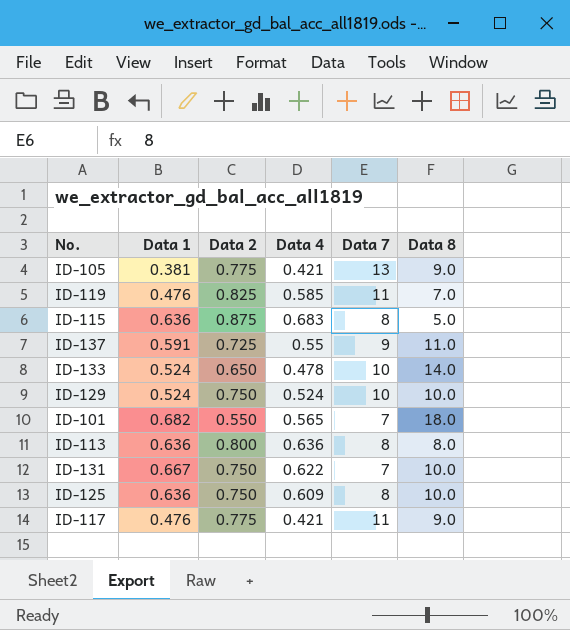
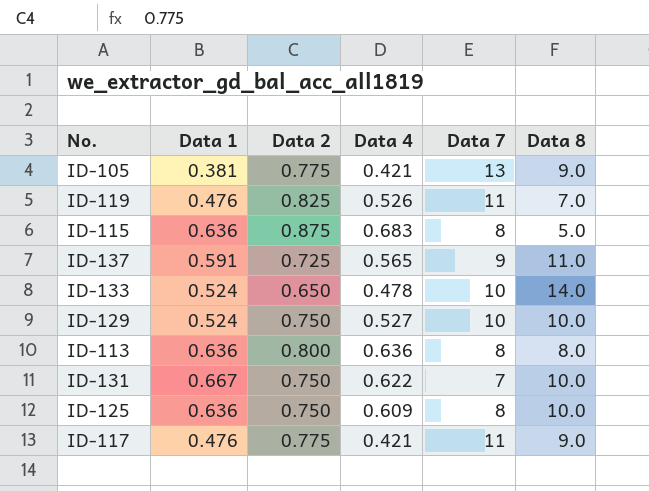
row ID-101: 0.682 | 0.550 | 0.565 | 7 | 18.0 -> none
ID-119 | Data 4: 0.585 -> 0.526
ID-137 | Data 4: 0.55 -> 0.565
ID-129 | Data 4: 0.524 -> 0.527

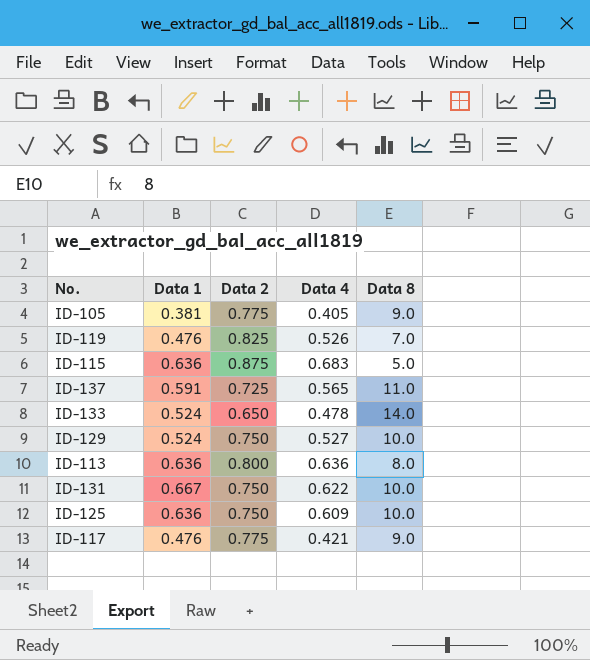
column Data 7 | position: 5 -> none
ID-105 | Data 4: 0.421 -> 0.405

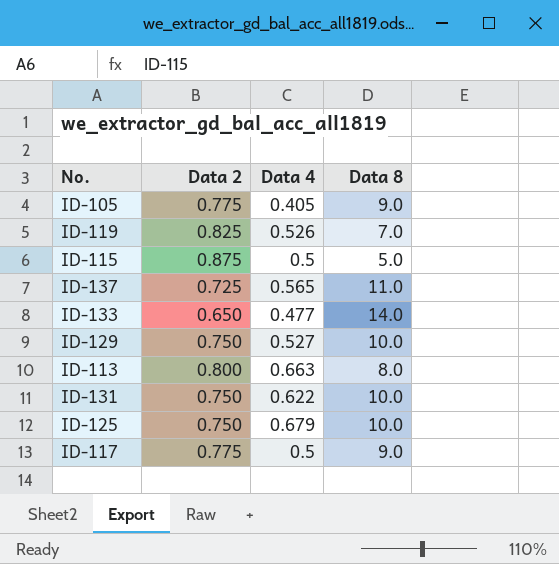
column Data 1 | position: 2 -> none
ID-115 | Data 4: 0.683 -> 0.5
ID-133 | Data 4: 0.478 -> 0.477
ID-113 | Data 4: 0.636 -> 0.663
ID-125 | Data 4: 0.609 -> 0.679
ID-117 | Data 4: 0.421 -> 0.5

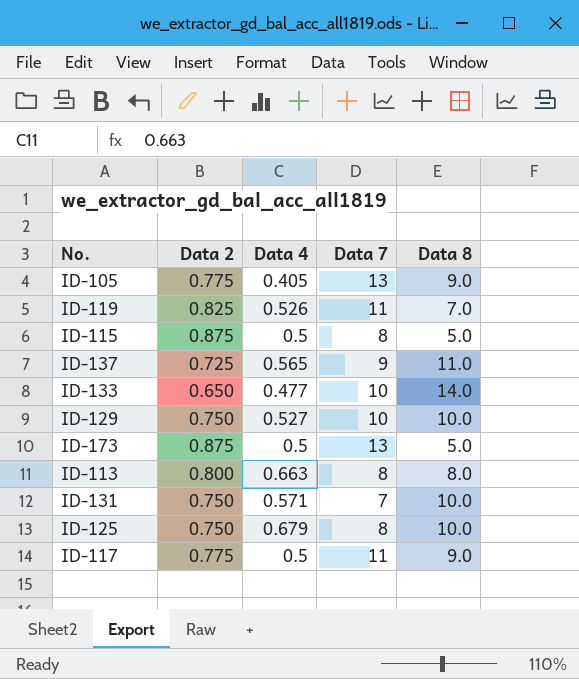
column Data 7 | position: none -> 4
row ID-173: none -> 0.875 | 0.5 | 13 | 5.0
ID-131 | Data 4: 0.622 -> 0.571

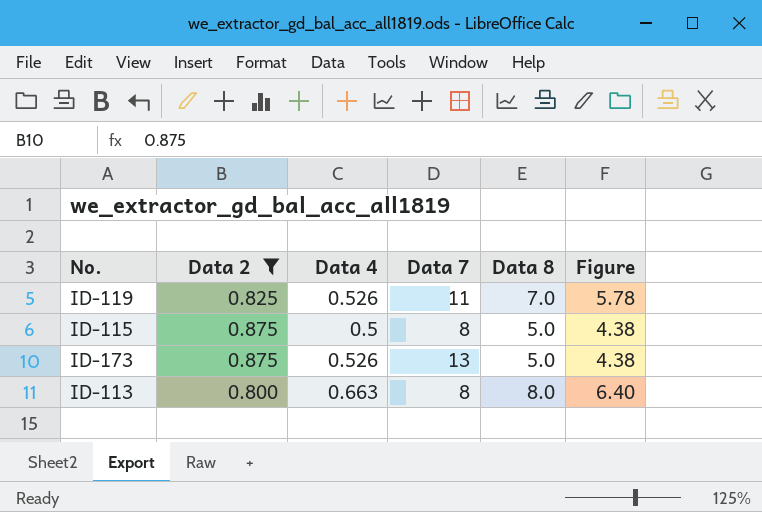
filter: none -> Data 2 >= 0.800
column Figure | formula: none -> [Data 2] * [Data 8]
ID-173 | Data 4: 0.5 -> 0.526

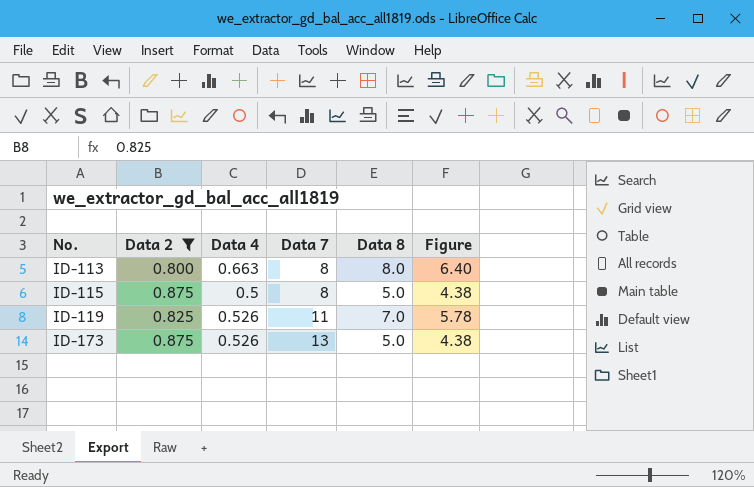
row order: none -> No. ascending

